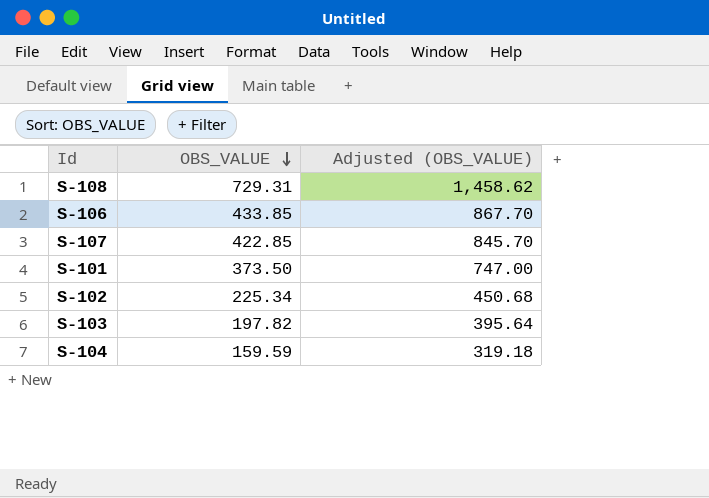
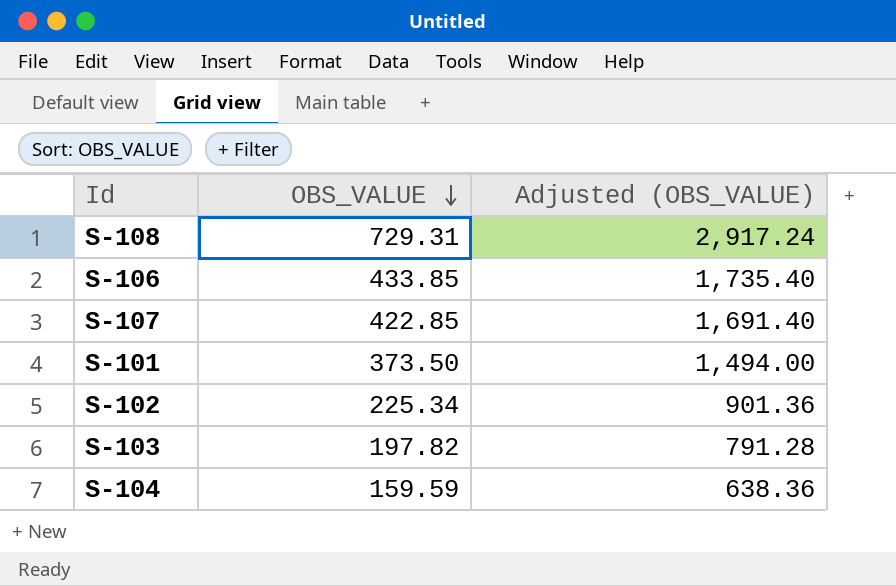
column Adjusted (OBS_VALUE) | formula: [OBS_VALUE] * 2 -> [OBS_VALUE] * 4

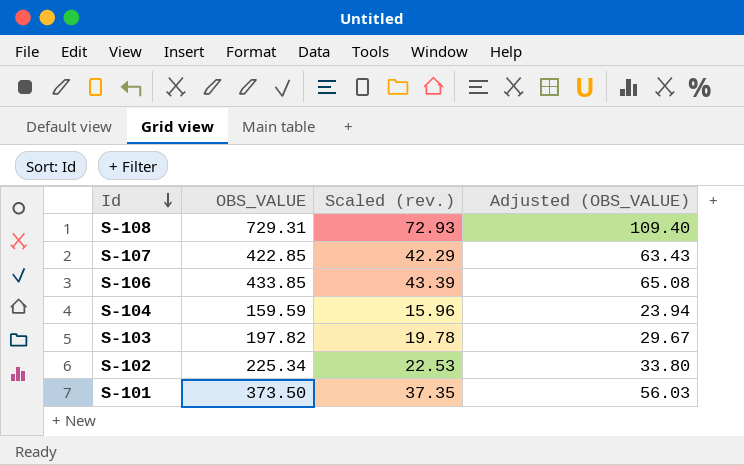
row order: OBS_VALUE descending -> Id descending
column Scaled (rev.) | formula: none -> [OBS_VALUE] * 0.1
column Adjusted (OBS_VALUE) | formula: [OBS_VALUE] * 4 -> [OBS_VALUE] * 0.15

